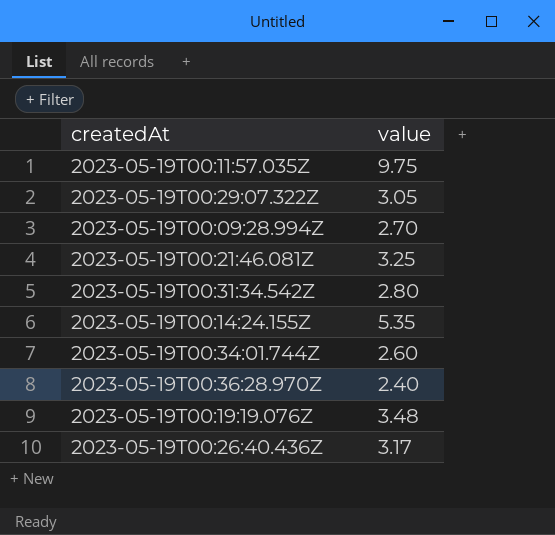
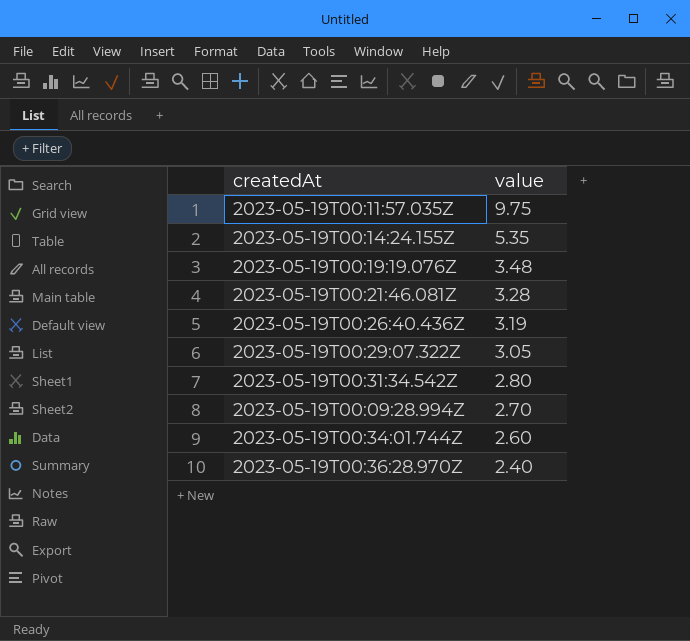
row order: none -> value descending
2023-05-19T00:21:46.081Z | value: 3.25 -> 3.28
2023-05-19T00:26:40.436Z | value: 3.17 -> 3.19

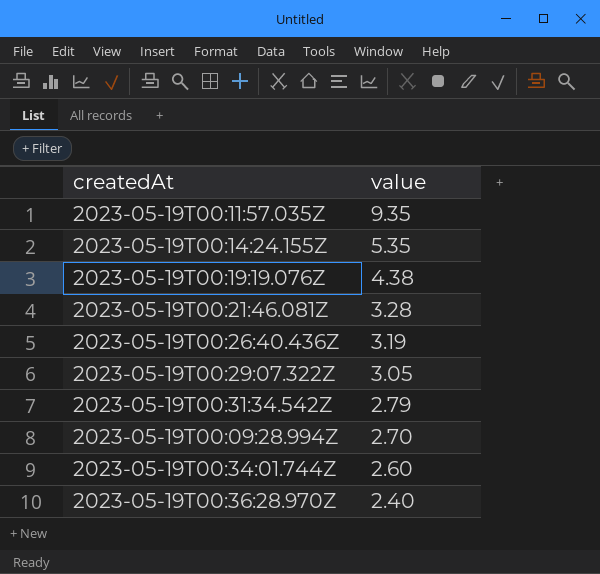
2023-05-19T00:11:57.035Z | value: 9.75 -> 9.35
2023-05-19T00:19:19.076Z | value: 3.48 -> 4.38
2023-05-19T00:31:34.542Z | value: 2.80 -> 2.79

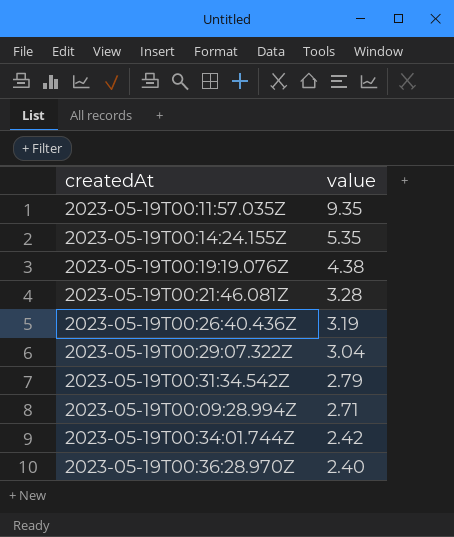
2023-05-19T00:29:07.322Z | value: 3.05 -> 3.04
2023-05-19T00:09:28.994Z | value: 2.70 -> 2.71
2023-05-19T00:34:01.744Z | value: 2.60 -> 2.42

